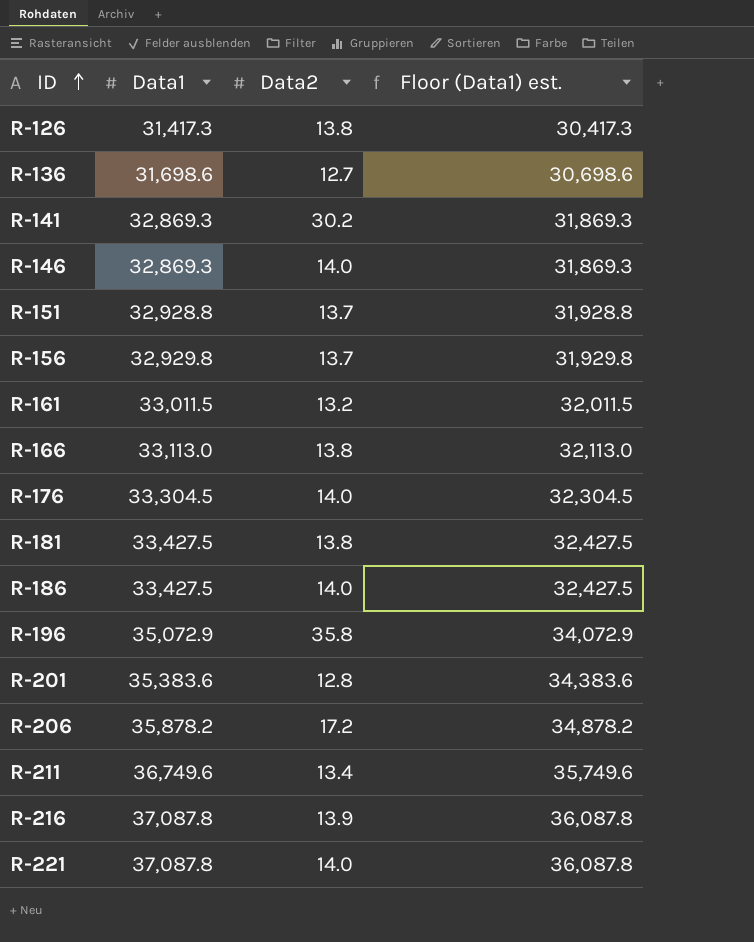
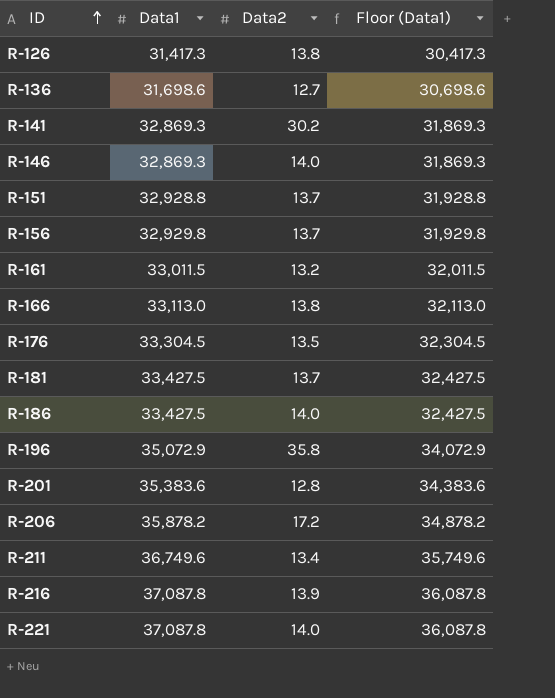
column name: Floor (Data1) est. -> Floor (Data1)
R-176 | Data2: 14.0 -> 13.5
R-181 | Data2: 13.8 -> 13.7

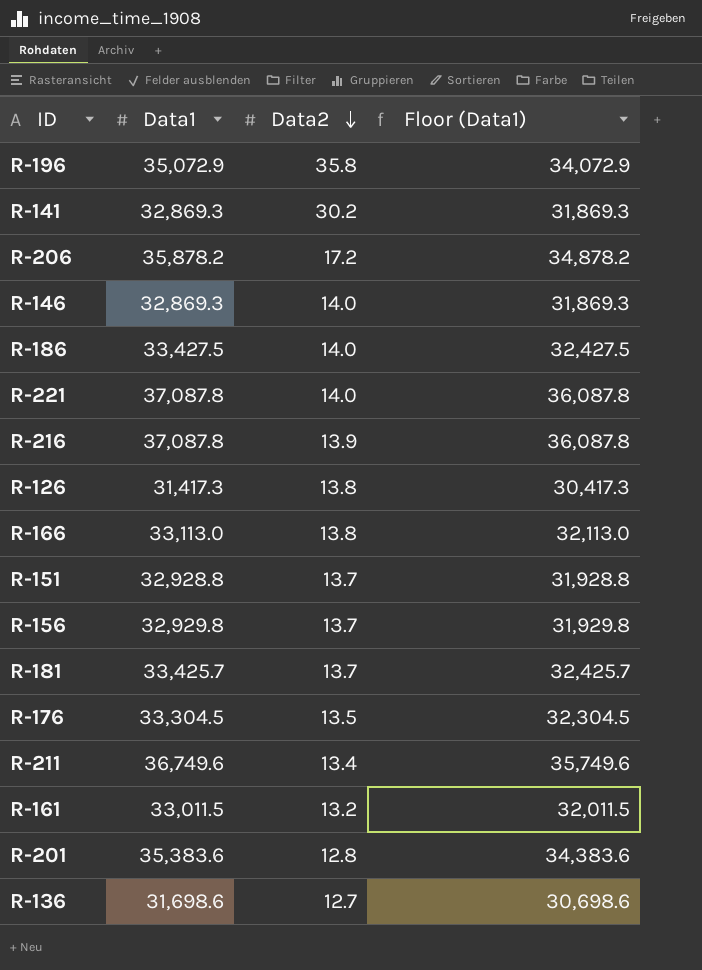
row order: ID ascending -> Data2 descending
R-181 | Data1: 33,427.5 -> 33,425.7
R-181 | Floor (Data1): 32,427.5 -> 32,425.7

